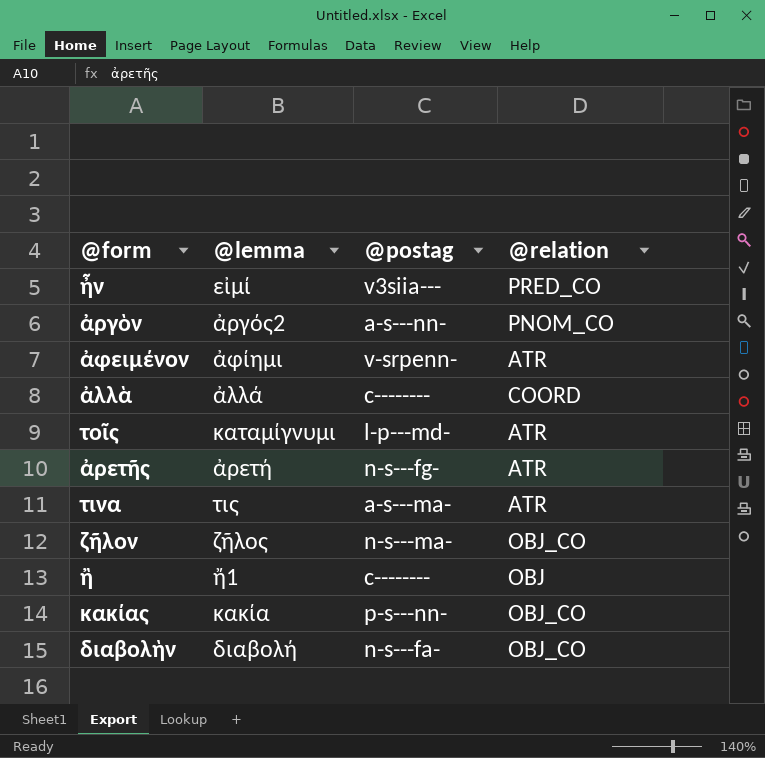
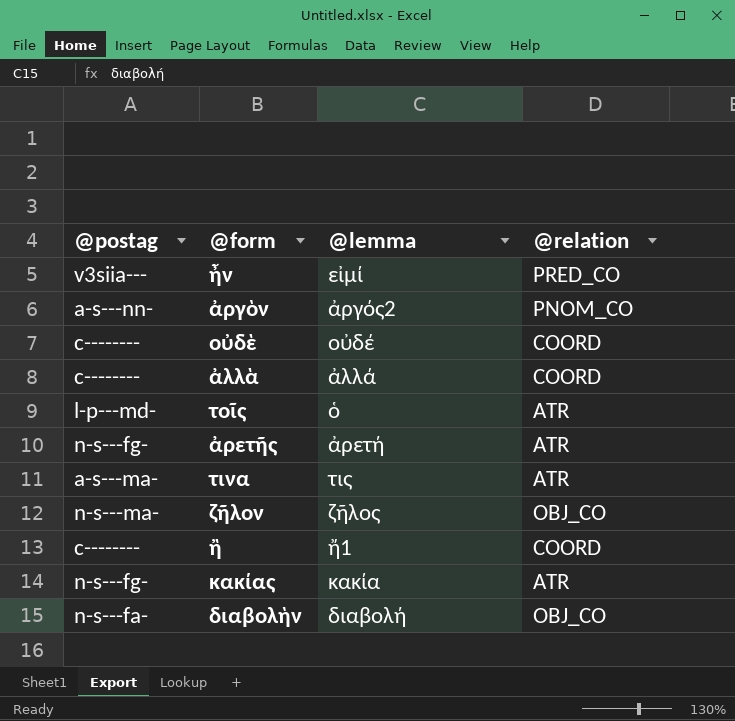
column @postag | position: 3 -> 1
row ἀφειμένον: ἀφίημι | v-srpenn- | ATR -> none
row οὐδὲ: none -> c-------- | οὐδέ | COORD
τοῖς | @lemma: καταμίγνυμι -> ὁ
ἢ | @relation: OBJ -> COORD
κακίας | @postag: p-s---nn- -> n-s---fg-
κακίας | @relation: OBJ_CO -> ATR

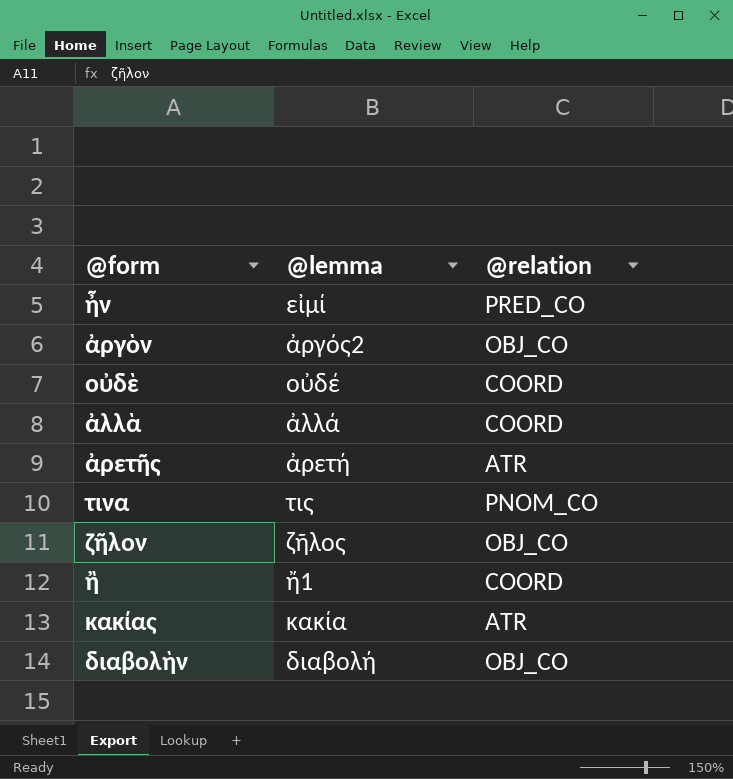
column @postag | position: 1 -> none
row τοῖς: l-p---md- | ὁ | ATR -> none
ἀργὸν | @relation: PNOM_CO -> OBJ_CO
τινα | @relation: ATR -> PNOM_CO

